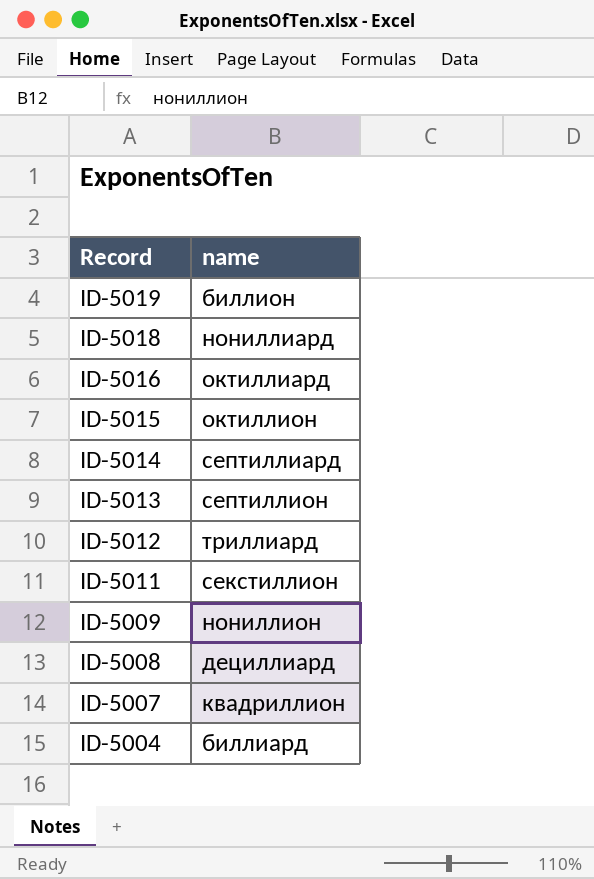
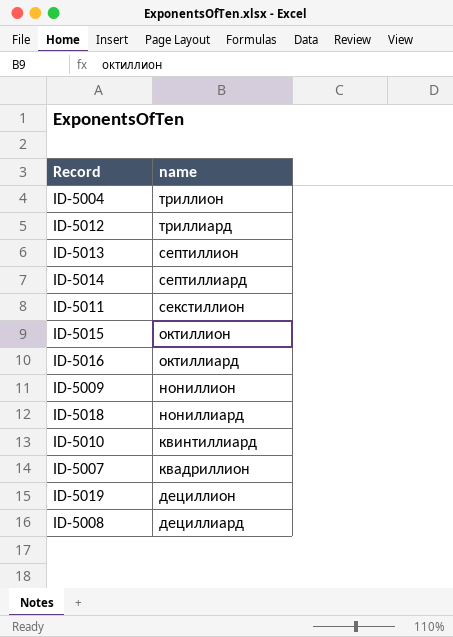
row order: Record descending -> name descending
ID-5004 | name: биллиард -> триллион
row ID-5010: none -> квинтиллиард
ID-5019 | name: биллион -> дециллион

